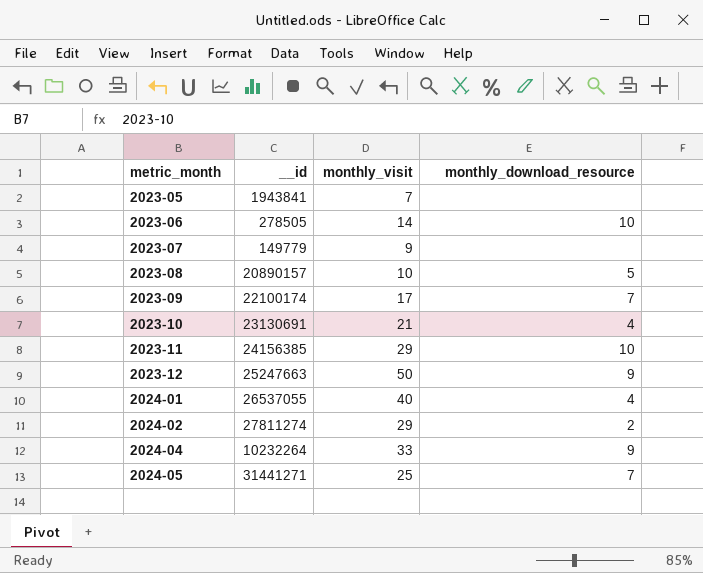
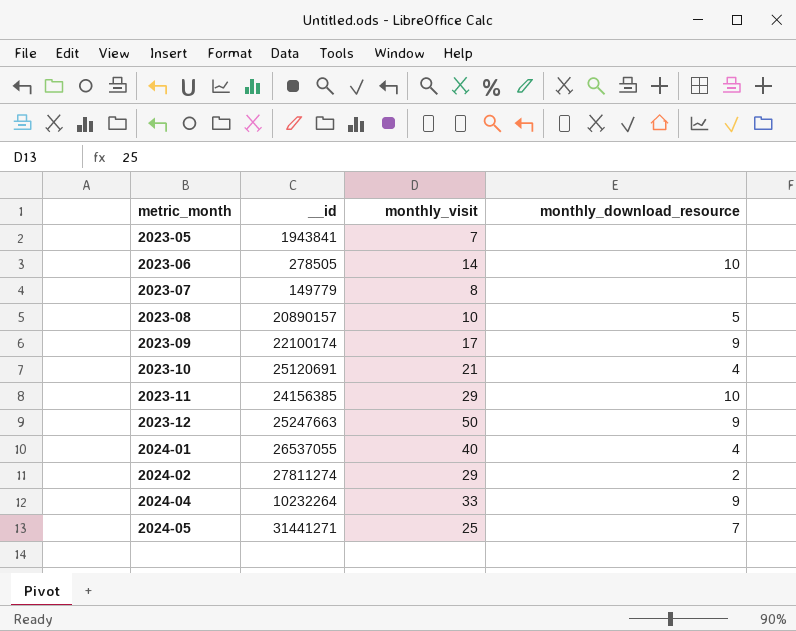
2023-07 | monthly_visit: 9 -> 8
2023-09 | monthly_download_resource: 7 -> 9
2023-10 | __id: 23130691 -> 25120691

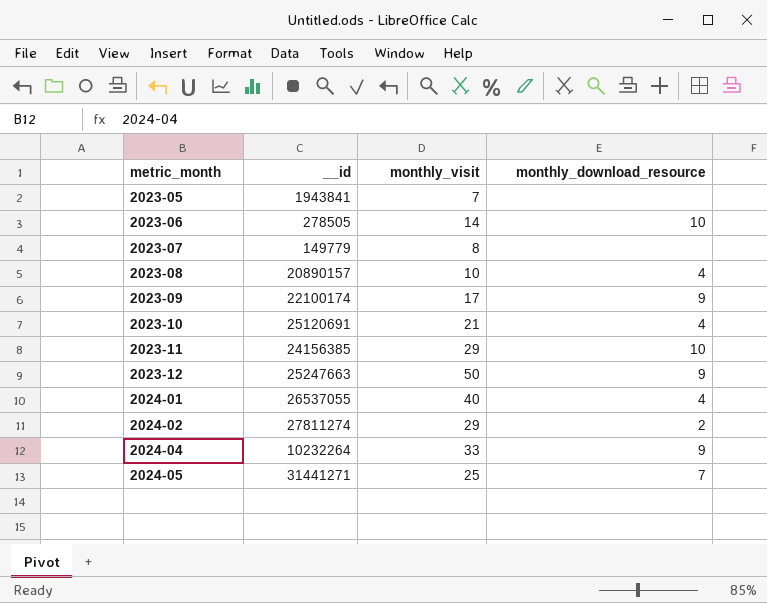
2023-08 | monthly_download_resource: 5 -> 4

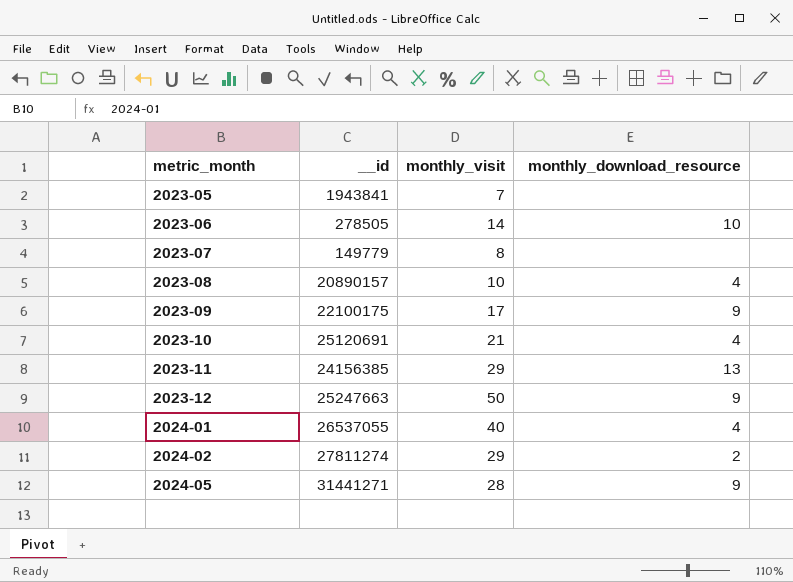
row 2024-04: 10232264 | 33 | 9 -> none
2023-09 | __id: 22100174 -> 22100175
2023-11 | monthly_download_resource: 10 -> 13
2024-05 | monthly_visit: 25 -> 28
2024-05 | monthly_download_resource: 7 -> 9

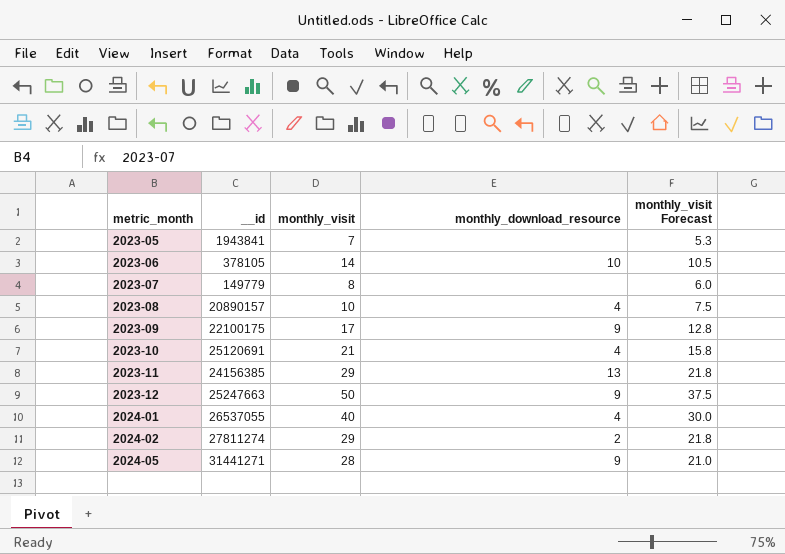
column monthly_visit Forecast | formula: none -> [monthly_visit] * 0.75
2023-06 | __id: 278505 -> 378105

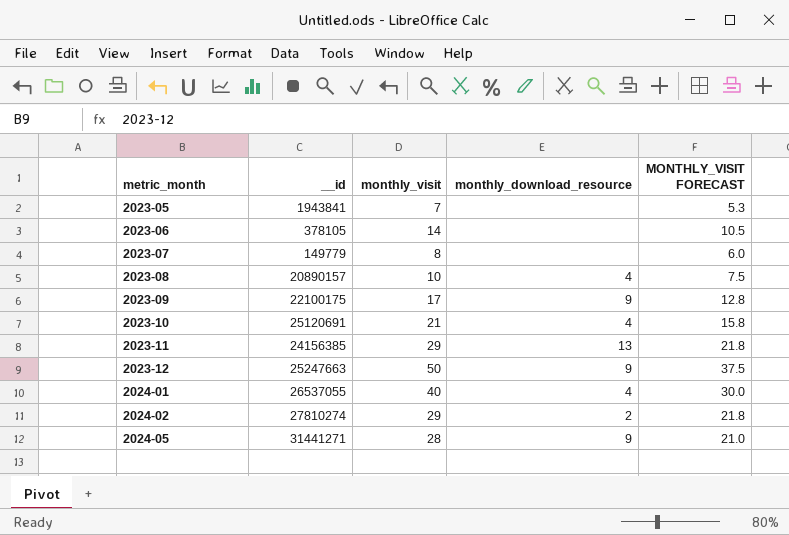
column name: monthly_visit Forecast -> MONTHLY_VISIT FORECAST
2023-06 | monthly_download_resource: 10 -> none
2024-02 | __id: 27811274 -> 27810274

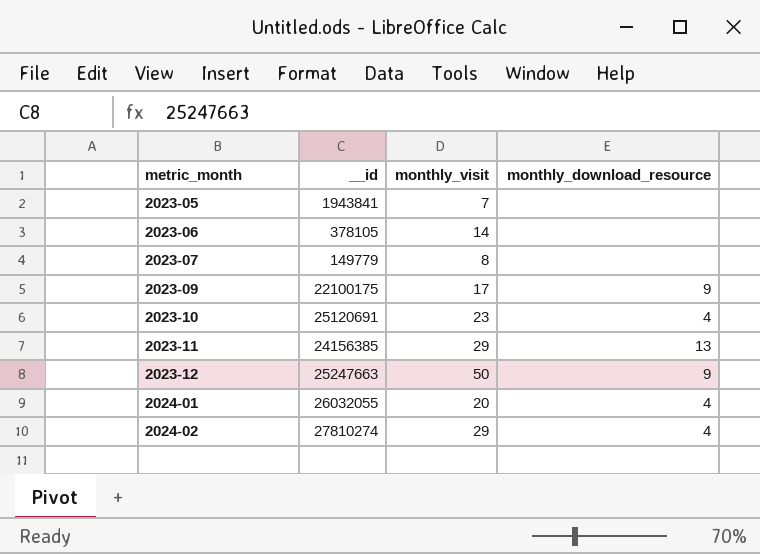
column MONTHLY_VISIT FORECAST | formula: [monthly_visit] * 0.75 -> none
row 2023-08: 20890157 | 10 | 4 | 7.5 -> none
row 2024-05: 31441271 | 28 | 9 | 21.0 -> none
2023-10 | monthly_visit: 21 -> 23
2024-01 | __id: 26537055 -> 26032055
2024-01 | monthly_visit: 40 -> 20
2024-02 | monthly_download_resource: 2 -> 4

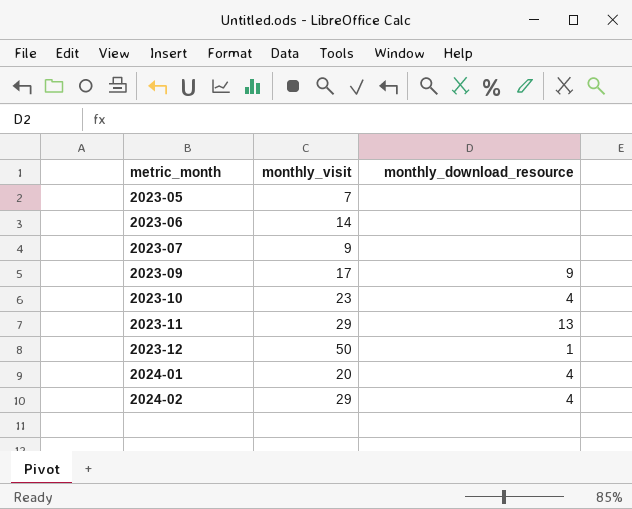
column __id | position: 2 -> none
2023-07 | monthly_visit: 8 -> 9
2023-12 | monthly_download_resource: 9 -> 1

